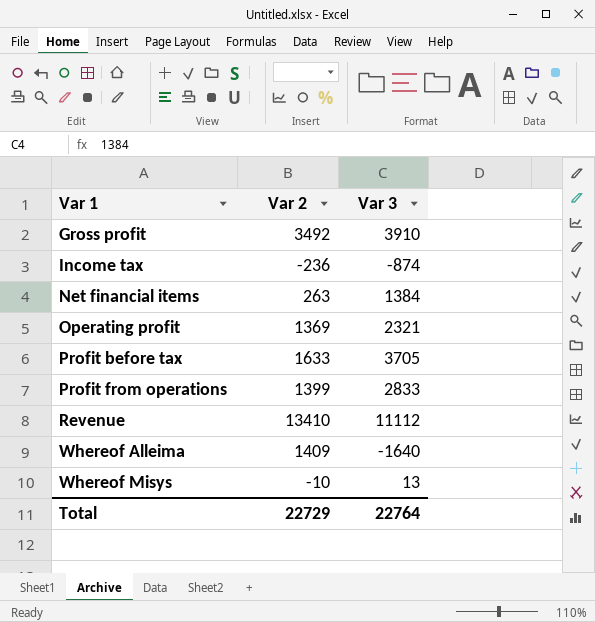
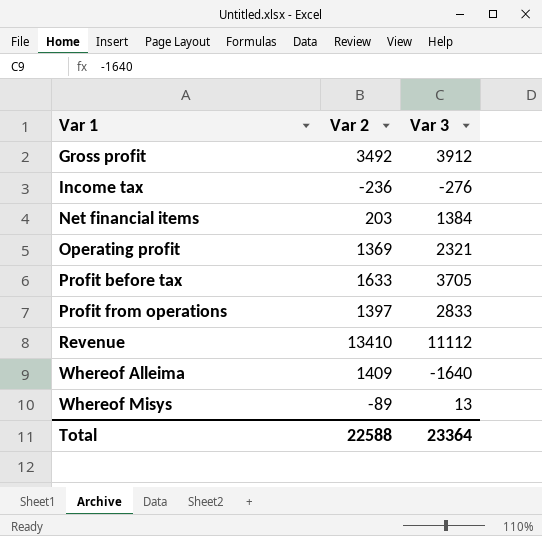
Gross profit | Var 3: 3910 -> 3912
Income tax | Var 3: -874 -> -276
Net financial items | Var 2: 263 -> 203
Profit from operations | Var 2: 1399 -> 1397
Whereof Misys | Var 2: -10 -> -89
Total | Var 2: 22729 -> 22588
Total | Var 3: 22764 -> 23364

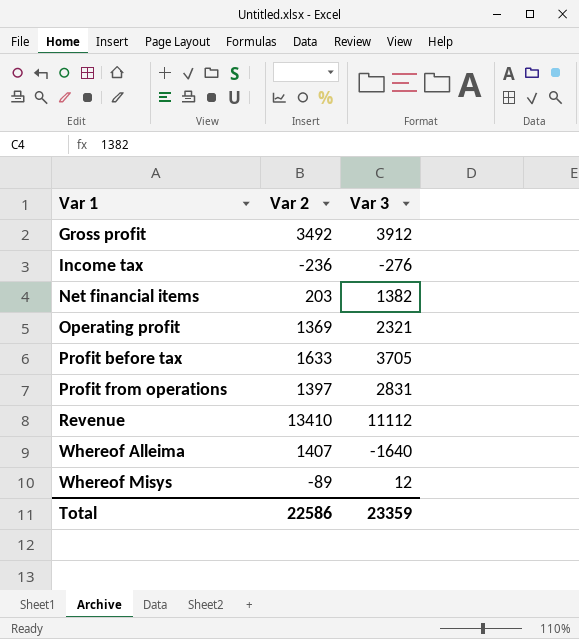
Net financial items | Var 3: 1384 -> 1382
Profit from operations | Var 3: 2833 -> 2831
Whereof Alleima | Var 2: 1409 -> 1407
Whereof Misys | Var 3: 13 -> 12
Total | Var 2: 22588 -> 22586
Total | Var 3: 23364 -> 23359

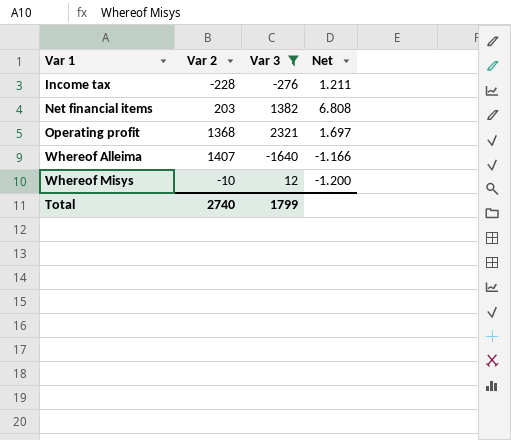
filter: none -> Var 3 <= 2321
column Net | formula: none -> [Var 3] / [Var 2]
Income tax | Var 2: -236 -> -228
Operating profit | Var 2: 1369 -> 1368
Whereof Misys | Var 2: -89 -> -10
Total | Var 2: 22586 -> 2740
Total | Var 3: 23359 -> 1799

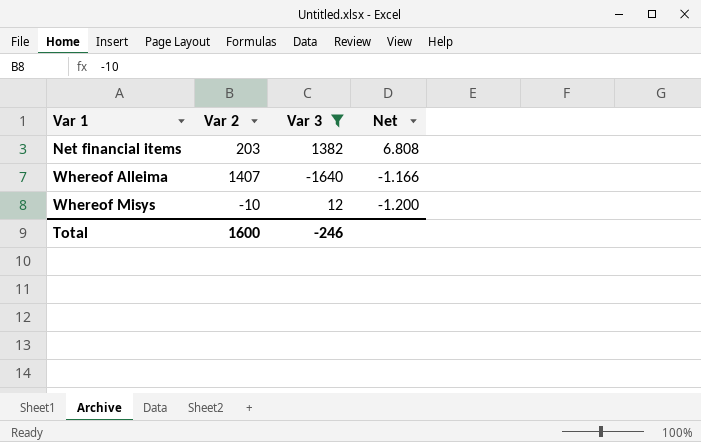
row Income tax: -228 | -276 | 1.211 -> none
row Operating profit: 1368 | 2321 | 1.697 -> none
Total | Var 2: 2740 -> 1600
Total | Var 3: 1799 -> -246

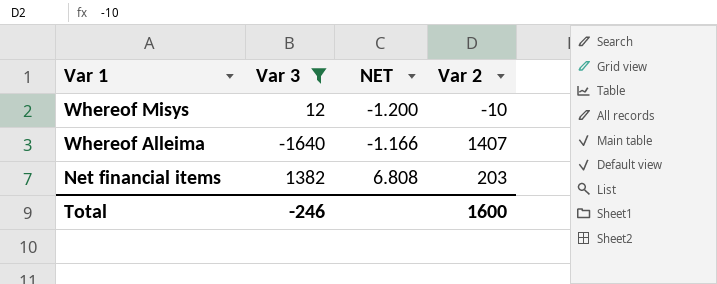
row order: Var 1 ascending -> Var 1 descending
column name: Net -> NET
column Var 2 | position: 2 -> 4

